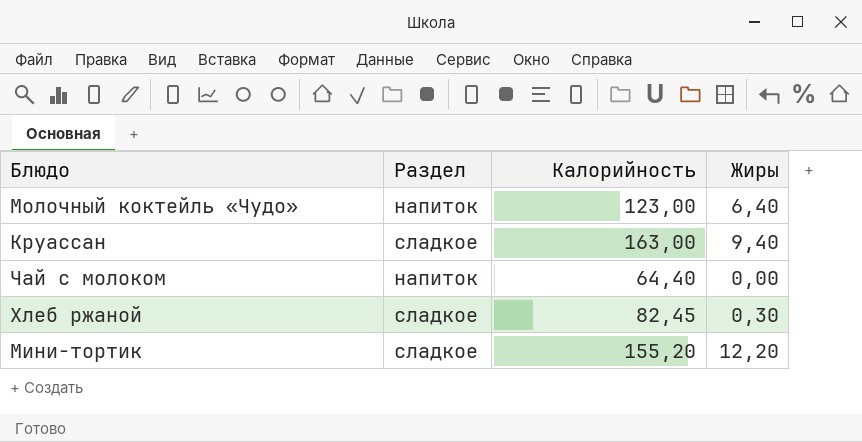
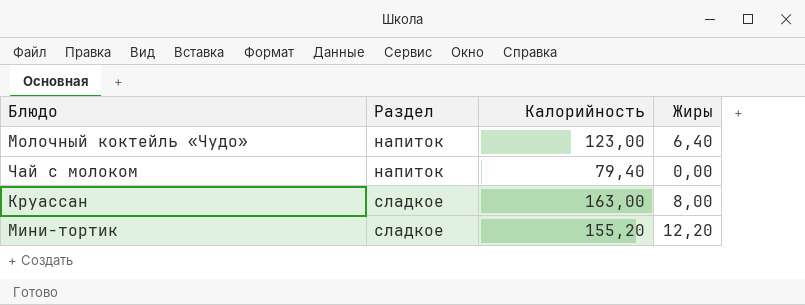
row order: none -> Раздел ascending
row Хлеб ржаной: сладкое | 82,45 | 0,30 -> none
Чай с молоком | Калорийность: 64,40 -> 79,40
Круассан | Жиры: 9,40 -> 8,00

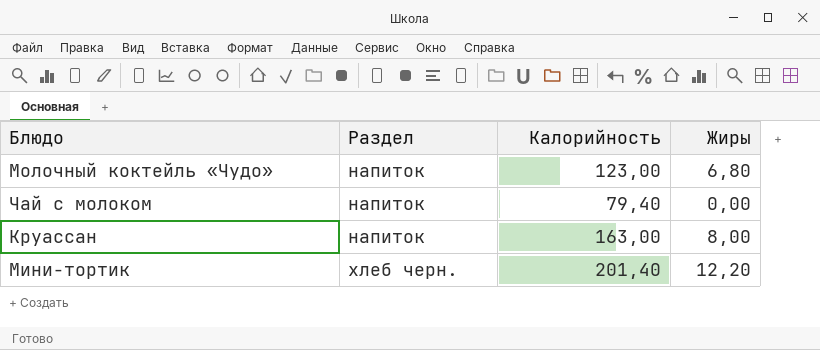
Молочный коктейль «Чудо» | Жиры: 6,40 -> 6,80
Круассан | Раздел: сладкое -> напиток
Мини-тортик | Раздел: сладкое -> хлеб черн.
Мини-тортик | Калорийность: 155,20 -> 201,40

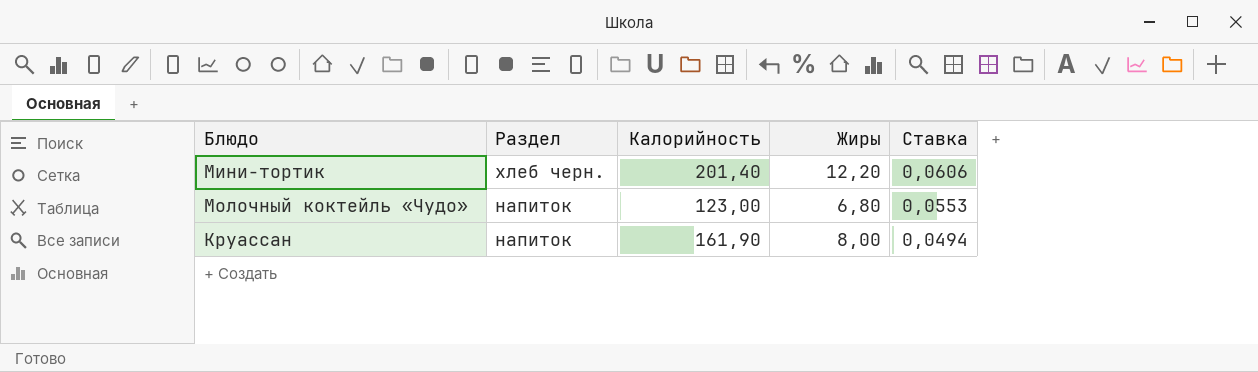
row order: Раздел ascending -> Раздел descending
column Ставка | formula: none -> [Жиры] / [Калорийность]
row Чай с молоком: напиток | 79,40 | 0,00 -> none
Круассан | Калорийность: 163,00 -> 161,90

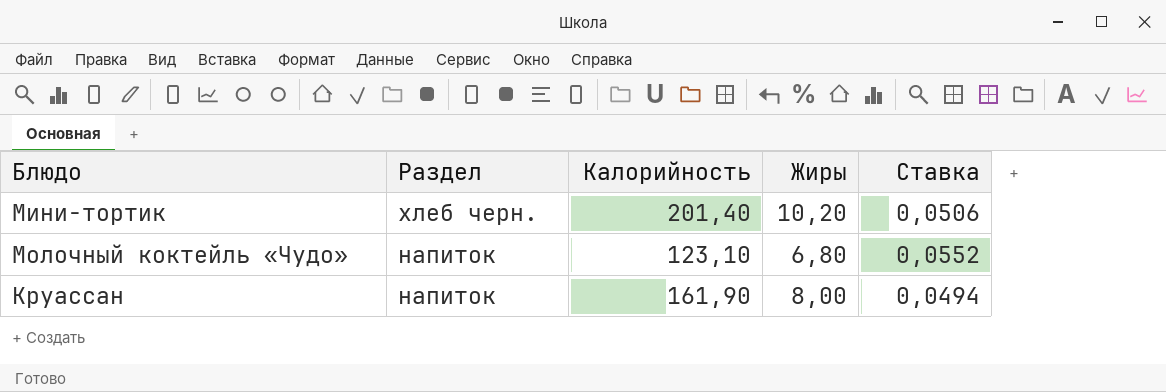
Мини-тортик | Жиры: 12,20 -> 10,20
Мини-тортик | Ставка: 0,0606 -> 0,0506
Молочный коктейль «Чудо» | Калорийность: 123,00 -> 123,10
Молочный коктейль «Чудо» | Ставка: 0,0553 -> 0,0552

